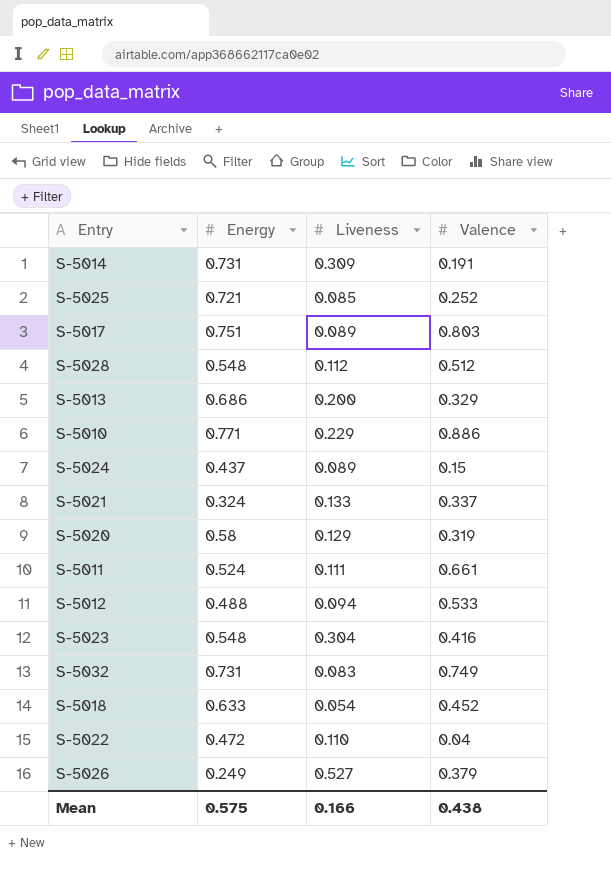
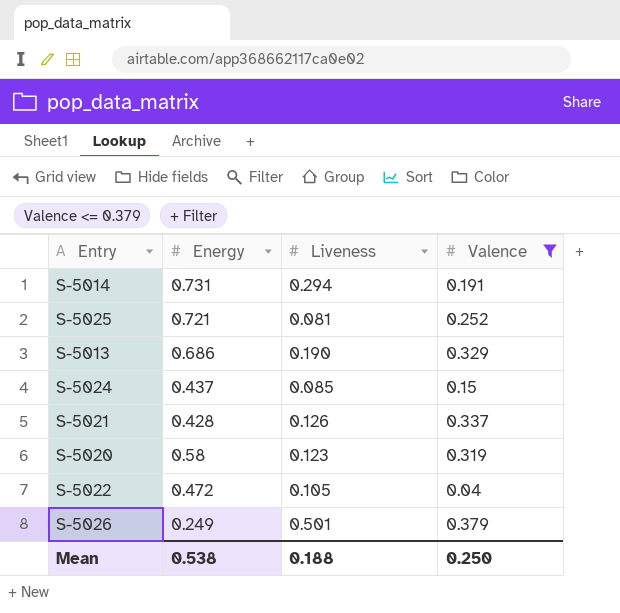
filter: none -> Valence <= 0.379
S-5014 | Liveness: 0.309 -> 0.294
S-5025 | Liveness: 0.085 -> 0.081
S-5013 | Liveness: 0.200 -> 0.190
S-5024 | Liveness: 0.089 -> 0.085
S-5021 | Energy: 0.324 -> 0.428
S-5021 | Liveness: 0.133 -> 0.126
S-5020 | Liveness: 0.129 -> 0.123
S-5022 | Liveness: 0.110 -> 0.105
S-5026 | Liveness: 0.527 -> 0.501
Mean | Energy: 0.575 -> 0.538
Mean | Liveness: 0.166 -> 0.188
Mean | Valence: 0.438 -> 0.250

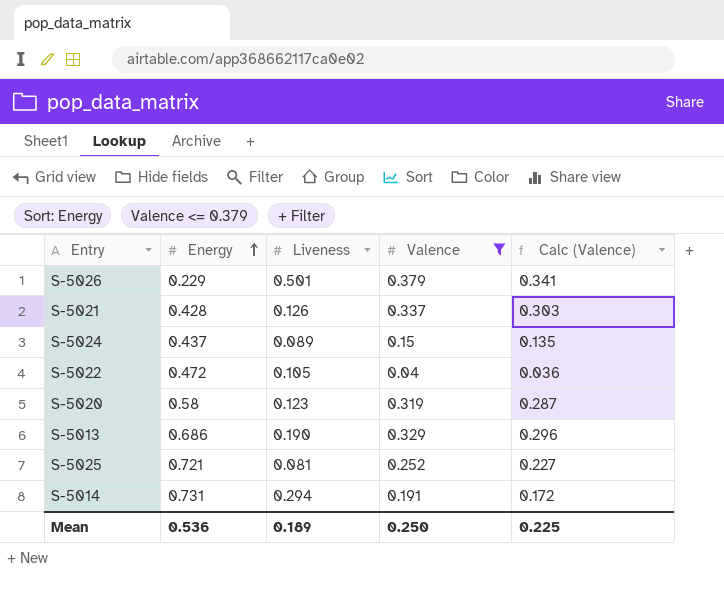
row order: none -> Energy ascending
column Calc (Valence) | formula: none -> [Valence] * 0.9
S-5026 | Energy: 0.249 -> 0.229
S-5024 | Liveness: 0.085 -> 0.089
Mean | Energy: 0.538 -> 0.536
Mean | Liveness: 0.188 -> 0.189

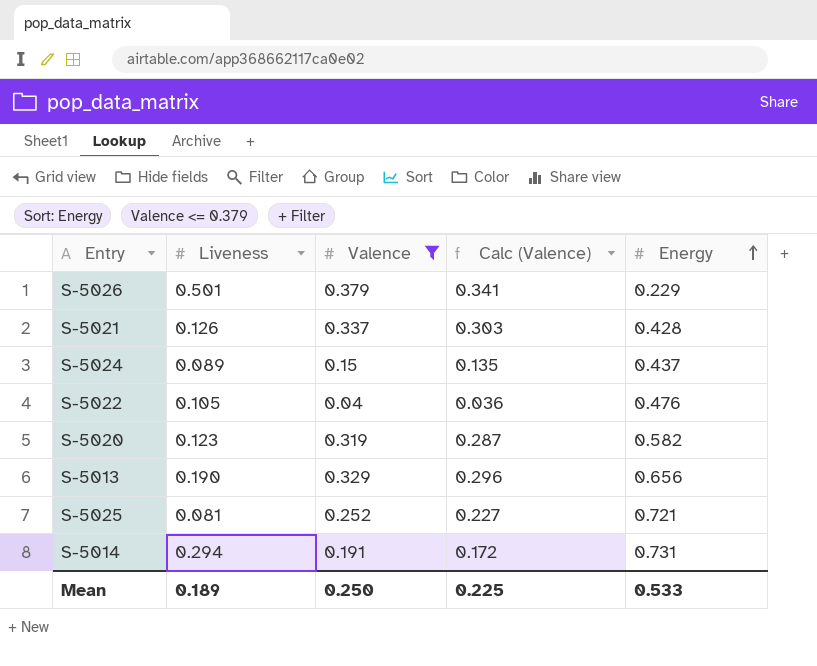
column Energy | position: 2 -> 5
S-5022 | Energy: 0.472 -> 0.476
S-5020 | Energy: 0.58 -> 0.582
S-5013 | Energy: 0.686 -> 0.656
Mean | Energy: 0.536 -> 0.533

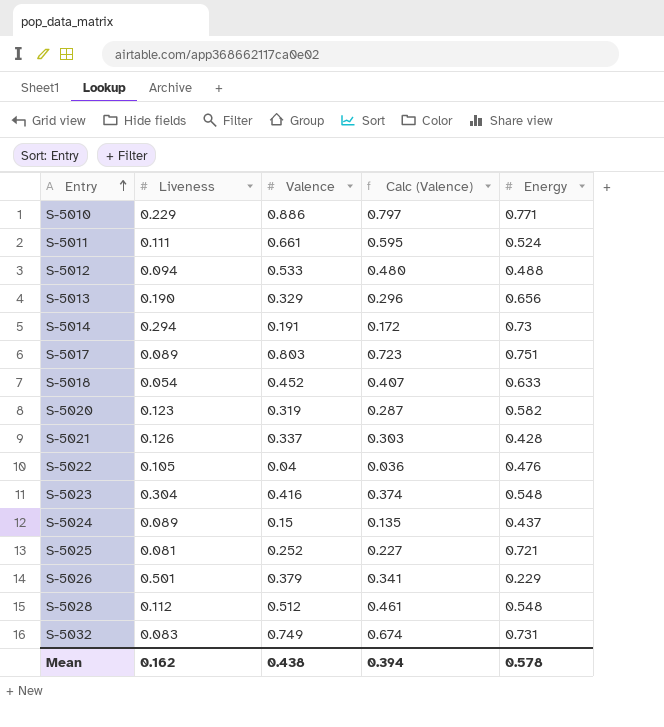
filter: Valence <= 0.379 -> none
row order: Energy ascending -> Entry ascending
S-5014 | Energy: 0.731 -> 0.73
Mean | Liveness: 0.189 -> 0.162
Mean | Valence: 0.250 -> 0.438
Mean | Calc (Valence): 0.225 -> 0.394
Mean | Energy: 0.533 -> 0.578

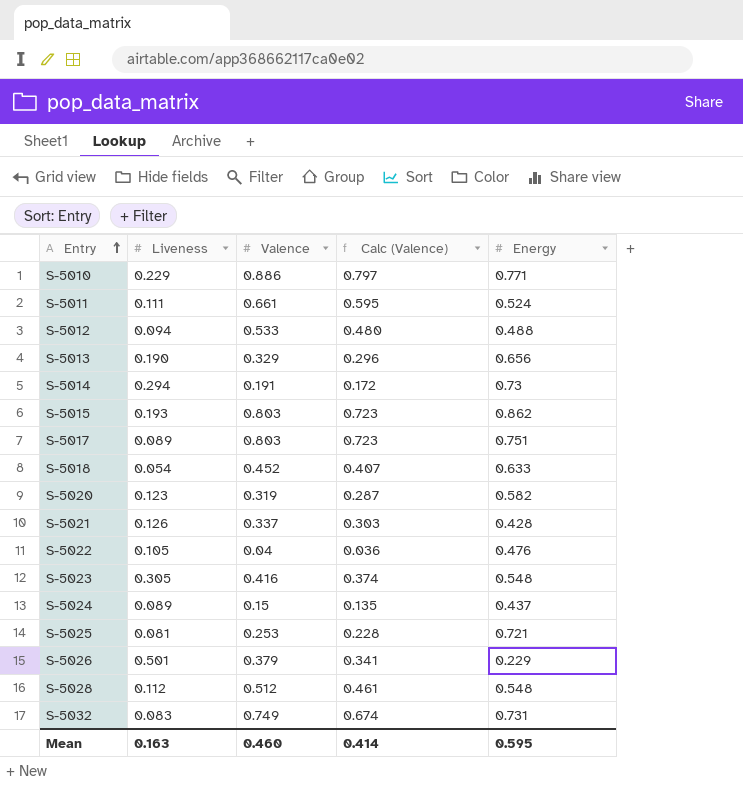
row S-5015: none -> 0.193 | 0.803 | 0.723 | 0.862
S-5023 | Liveness: 0.304 -> 0.305
S-5025 | Valence: 0.252 -> 0.253
S-5025 | Calc (Valence): 0.227 -> 0.228
Mean | Liveness: 0.162 -> 0.163
Mean | Valence: 0.438 -> 0.460
Mean | Calc (Valence): 0.394 -> 0.414
Mean | Energy: 0.578 -> 0.595

